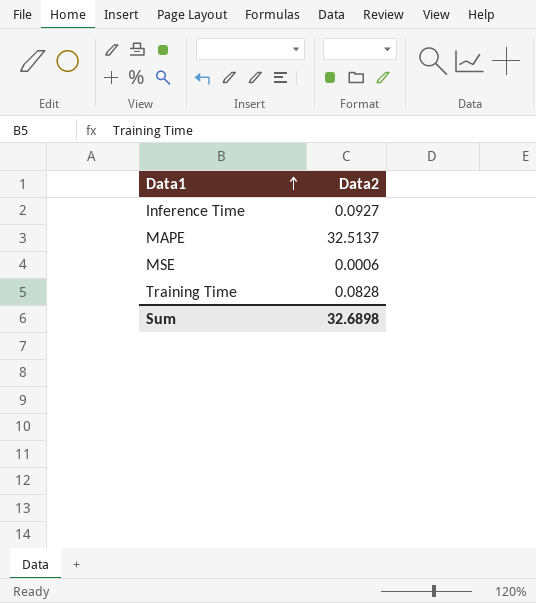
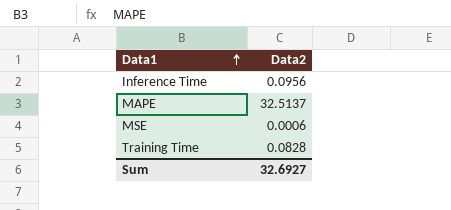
Inference Time | Data2: 0.0927 -> 0.0956
Sum | Data2: 32.6898 -> 32.6927

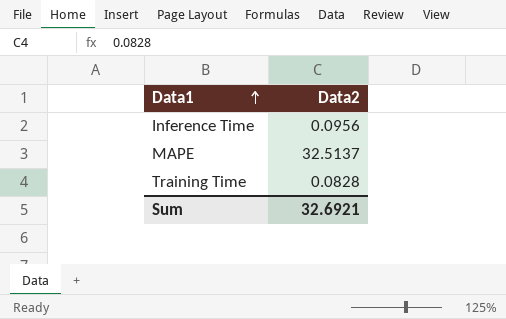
row MSE: 0.0006 -> none
Sum | Data2: 32.6927 -> 32.6921

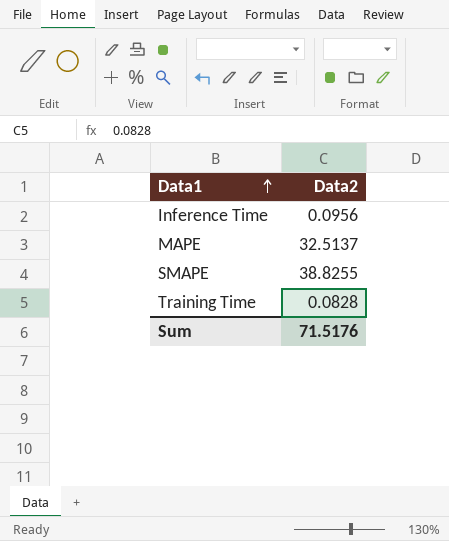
row SMAPE: none -> 38.8255
Sum | Data2: 32.6921 -> 71.5176

